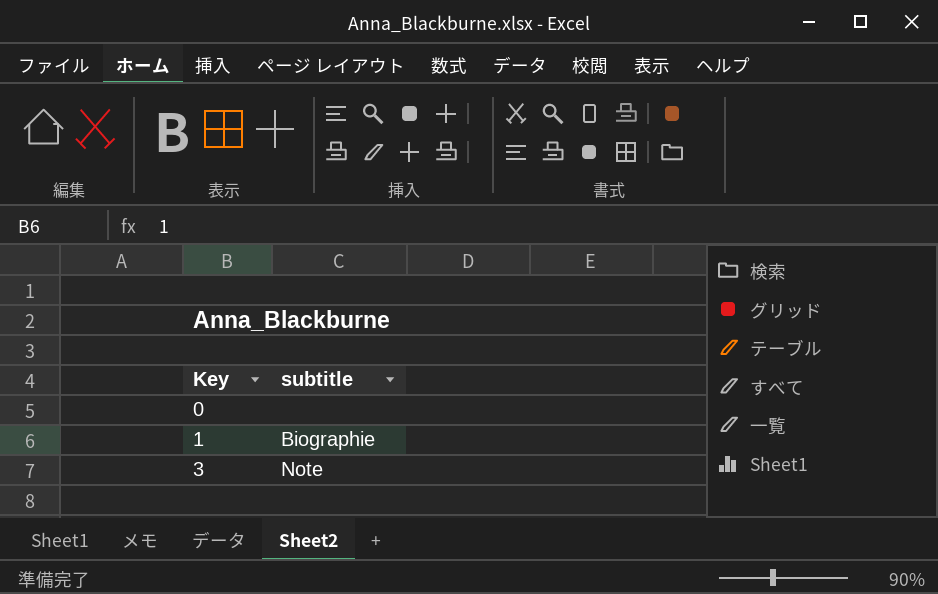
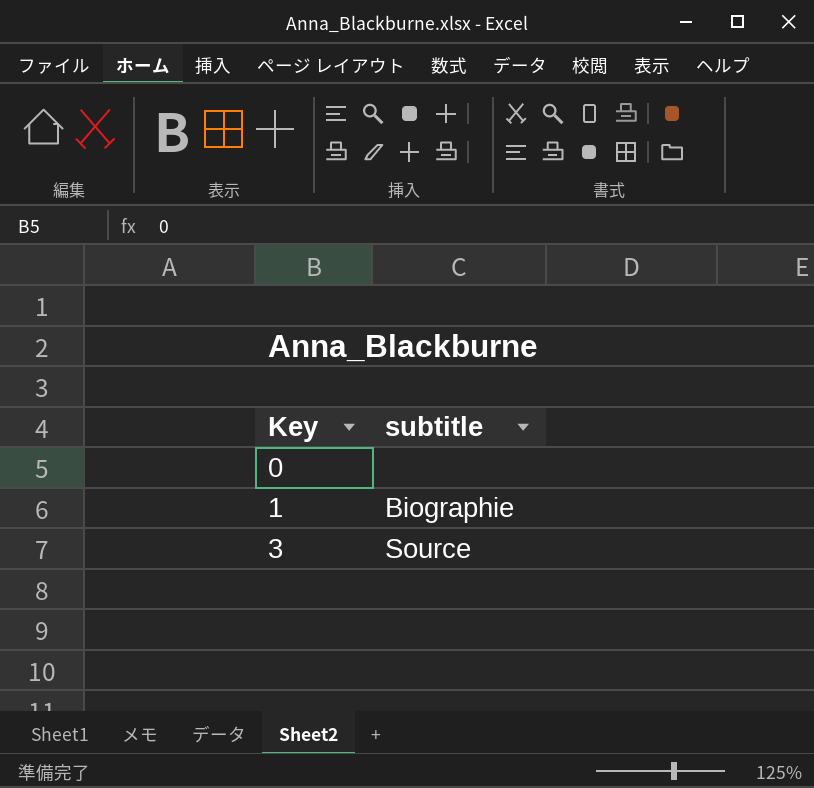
3 | subtitle: Note -> Source

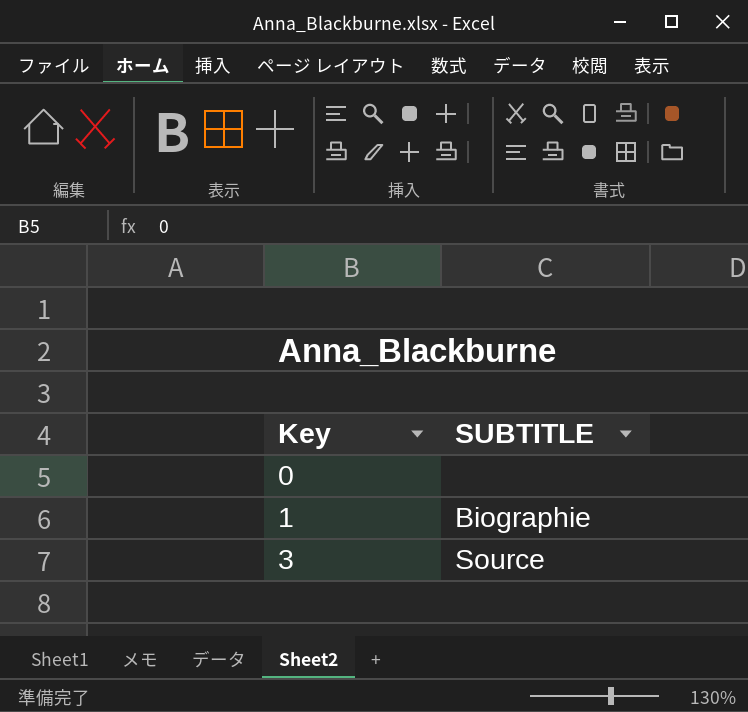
column name: subtitle -> SUBTITLE

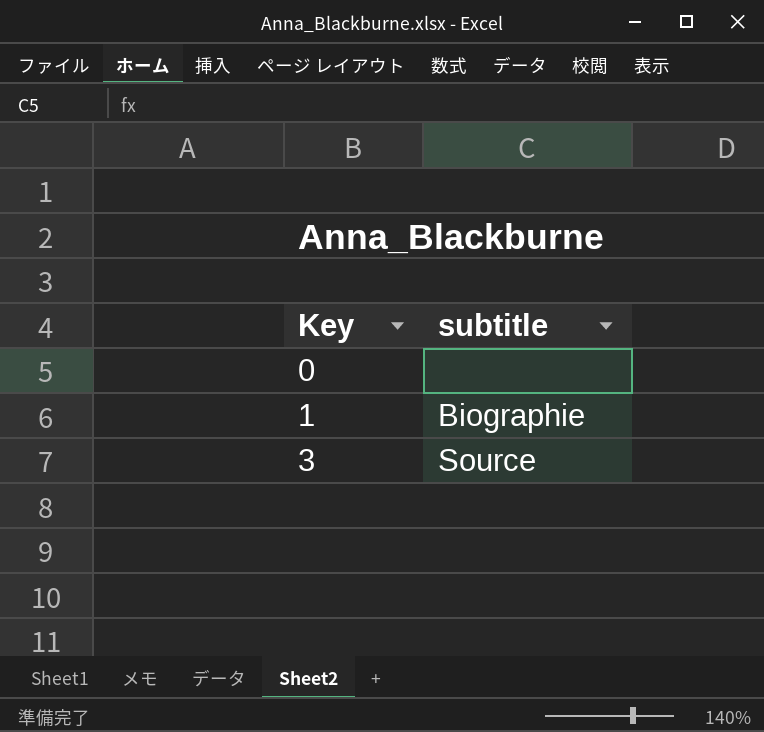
column name: SUBTITLE -> subtitle

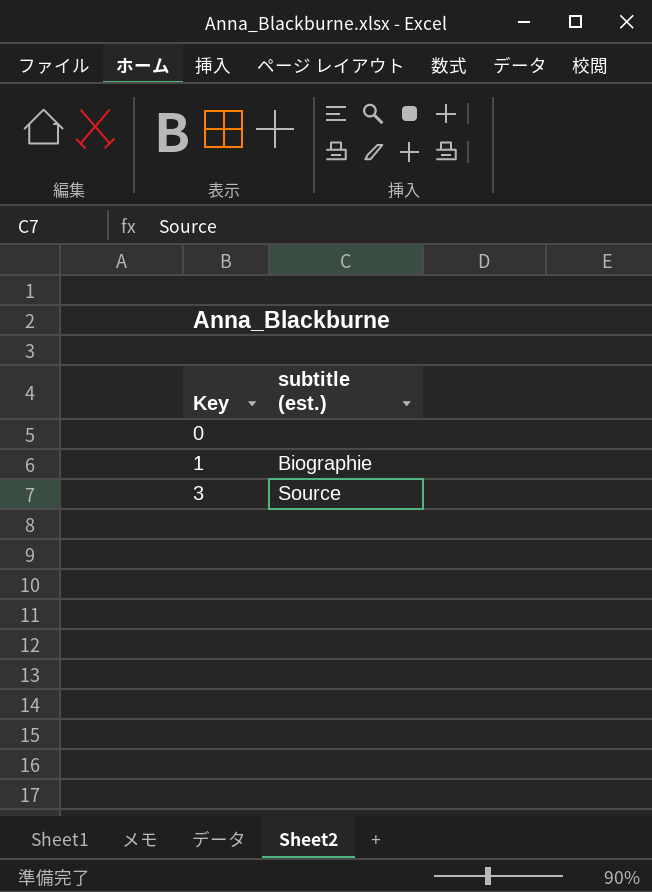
column name: subtitle -> subtitle (est.)

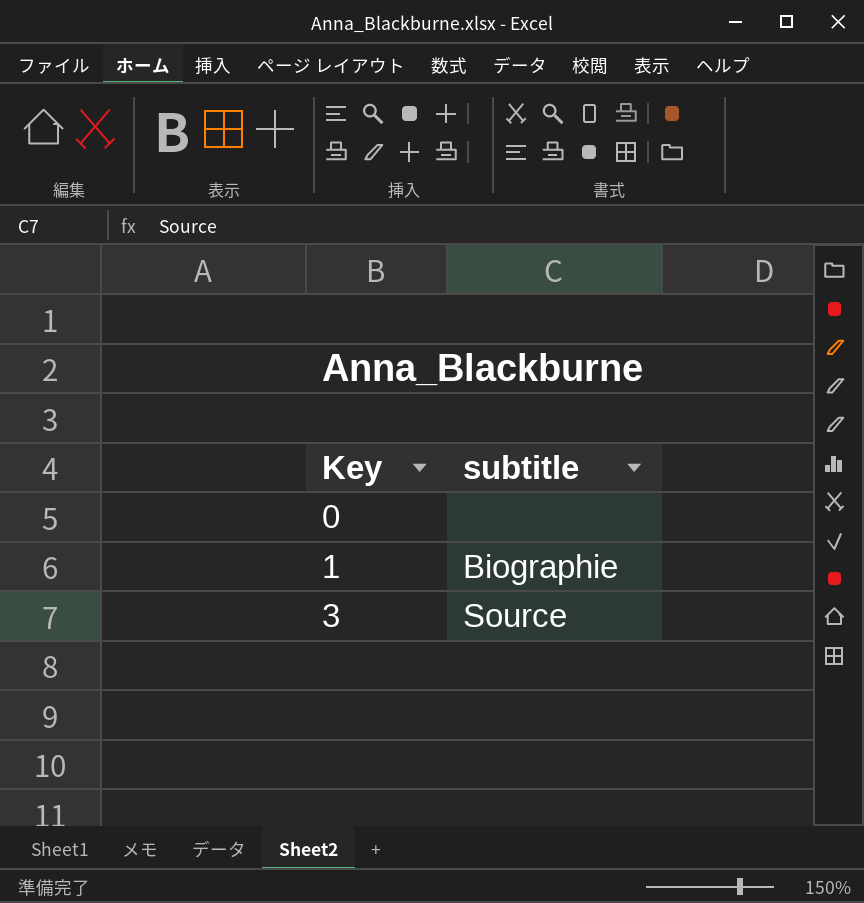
column name: subtitle (est.) -> subtitle

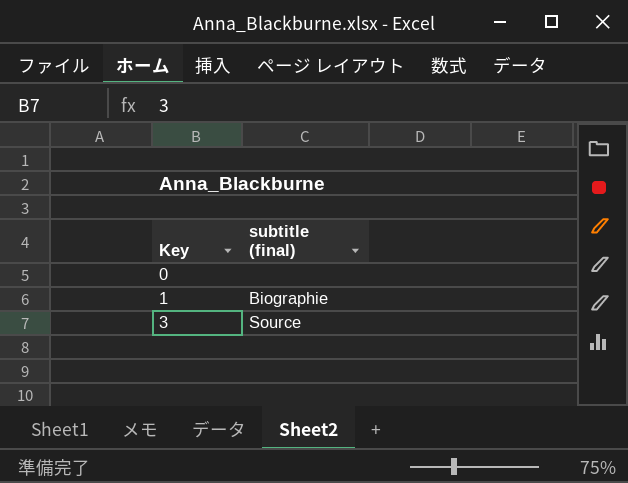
column name: subtitle -> subtitle (final)

